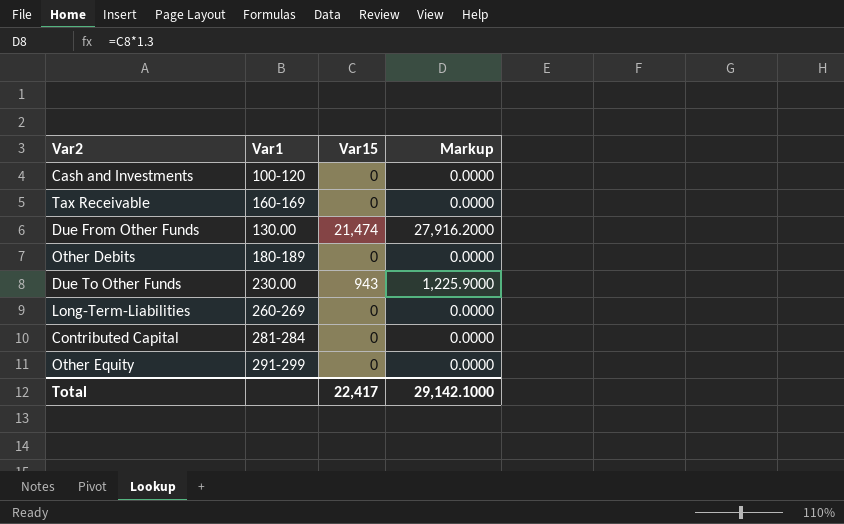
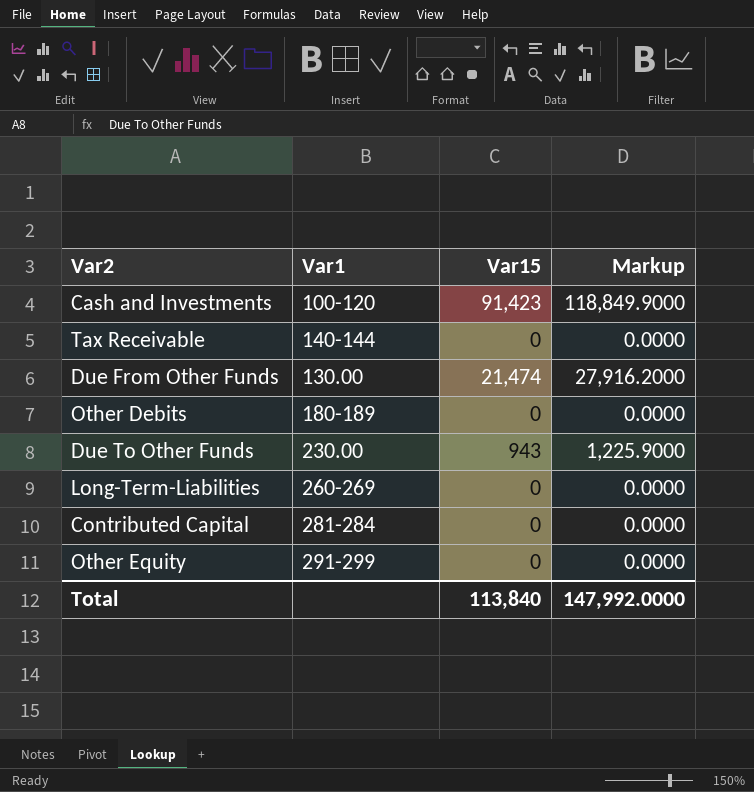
Cash and Investments | Var15: 0 -> 91,423
Cash and Investments | Markup: 0.0000 -> 118,849.9000
Tax Receivable | Var1: 160-169 -> 140-144
Total | Var15: 22,417 -> 113,840
Total | Markup: 29,142.1000 -> 147,992.0000

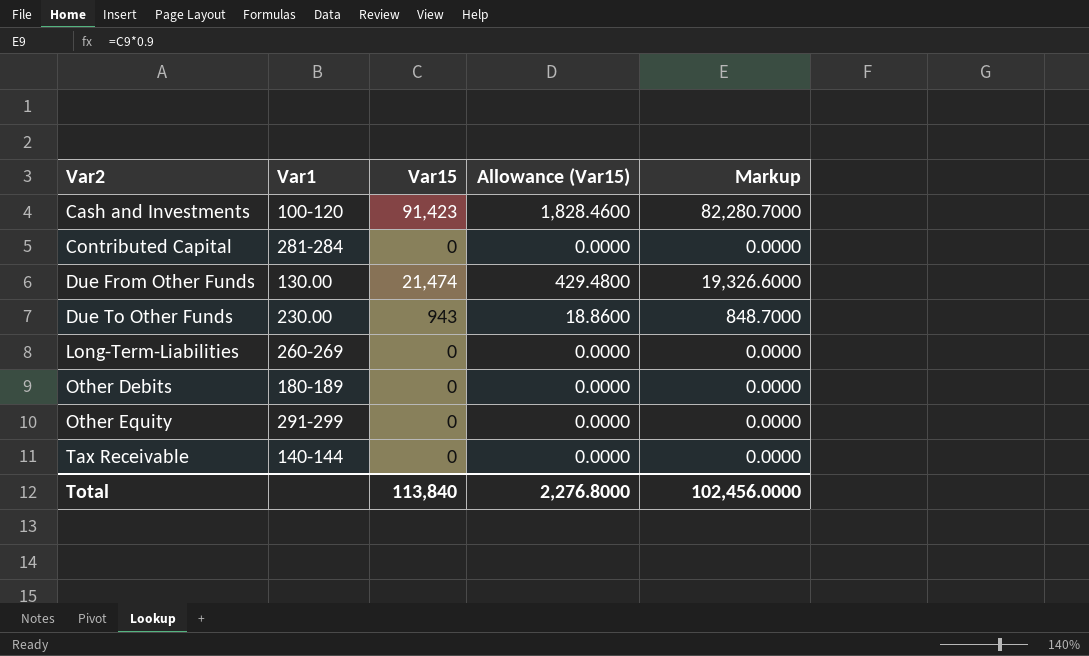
row order: none -> Var2 ascending
column Allowance (Var15) | formula: none -> [Var15] * 0.02
column Markup | formula: [Var15] * 1.3 -> [Var15] * 0.9
Total | Markup: 147,992.0000 -> 102,456.0000

